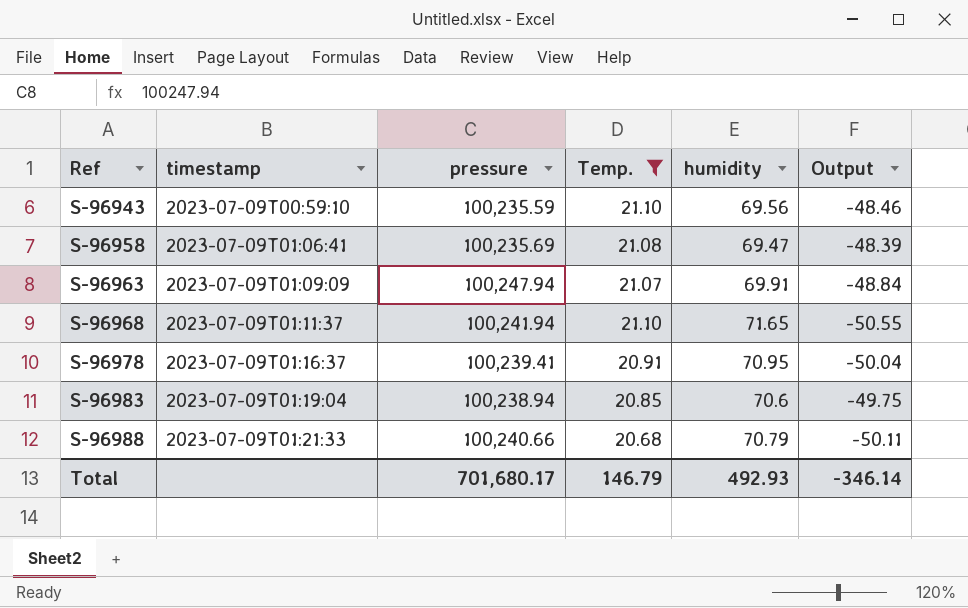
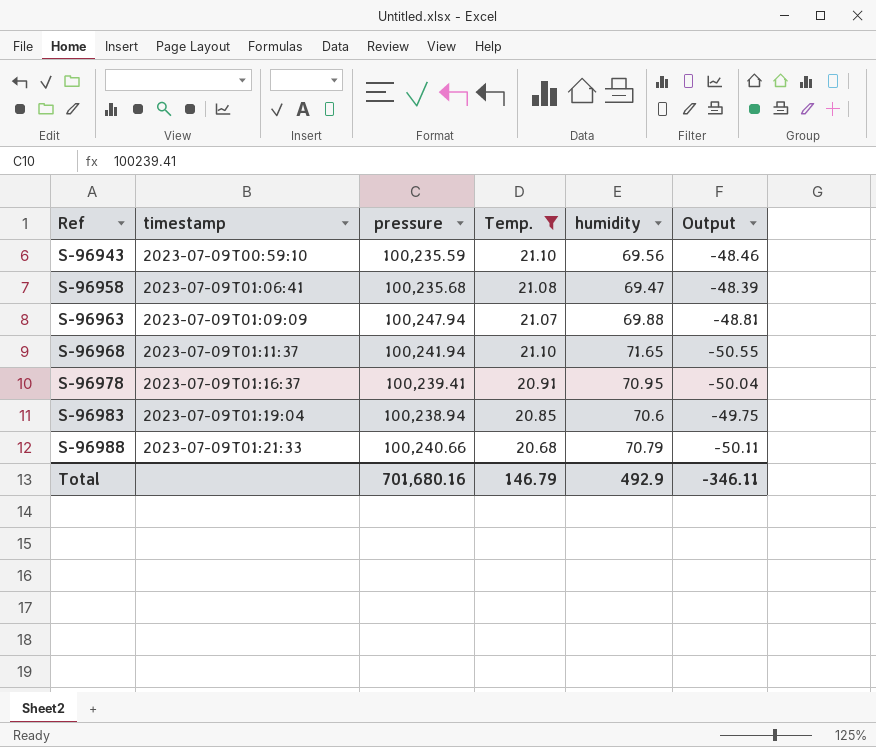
S-96958 | pressure: 100,235.69 -> 100,235.68
S-96963 | humidity: 69.91 -> 69.88
S-96963 | Output: -48.84 -> -48.81
Total | pressure: 701,680.17 -> 701,680.16
Total | humidity: 492.93 -> 492.9
Total | Output: -346.14 -> -346.11

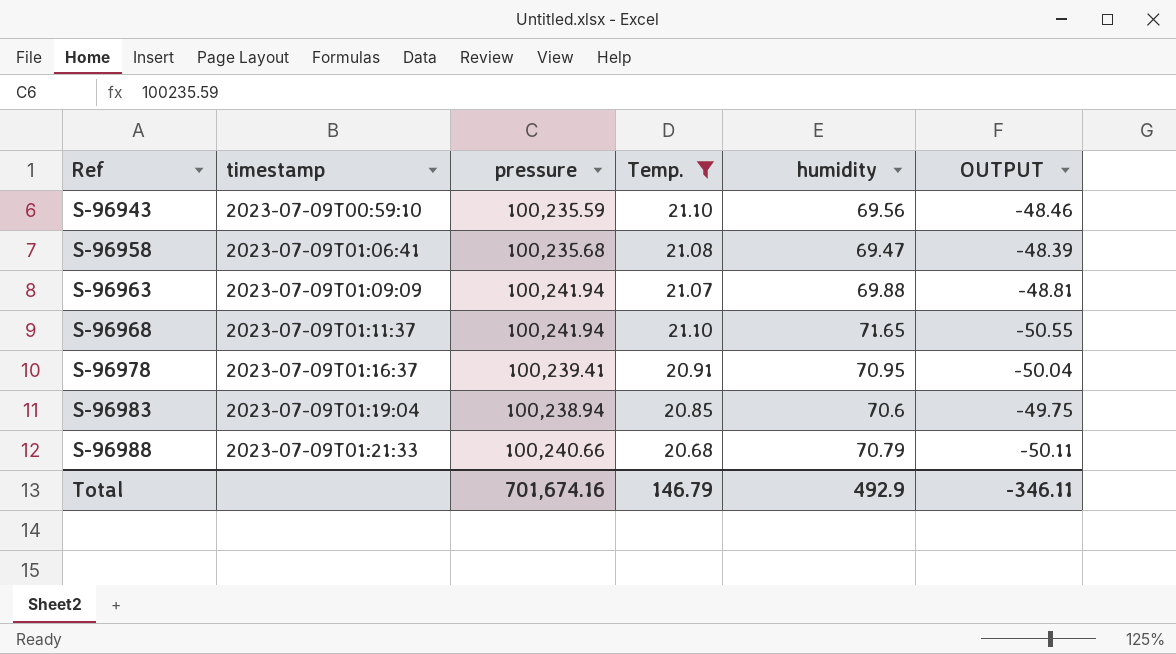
column name: Output -> OUTPUT
S-96963 | pressure: 100,247.94 -> 100,241.94
Total | pressure: 701,680.16 -> 701,674.16

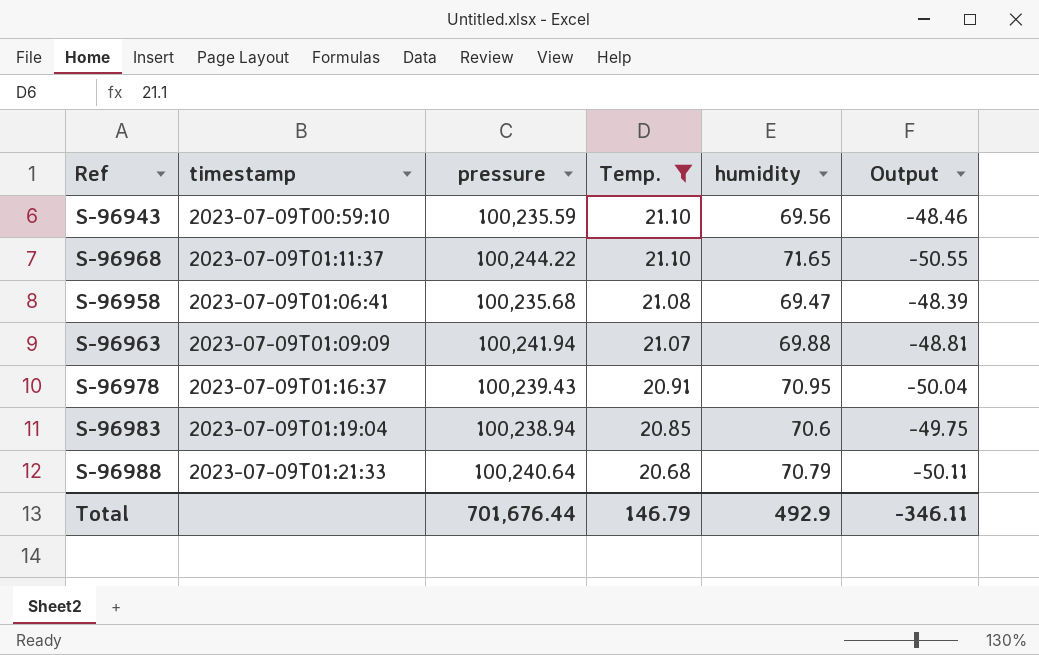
row order: Ref ascending -> Temp. descending
column name: OUTPUT -> Output
S-96968 | pressure: 100,241.94 -> 100,244.22
S-96978 | pressure: 100,239.41 -> 100,239.43
S-96988 | pressure: 100,240.66 -> 100,240.64
Total | pressure: 701,674.16 -> 701,676.44

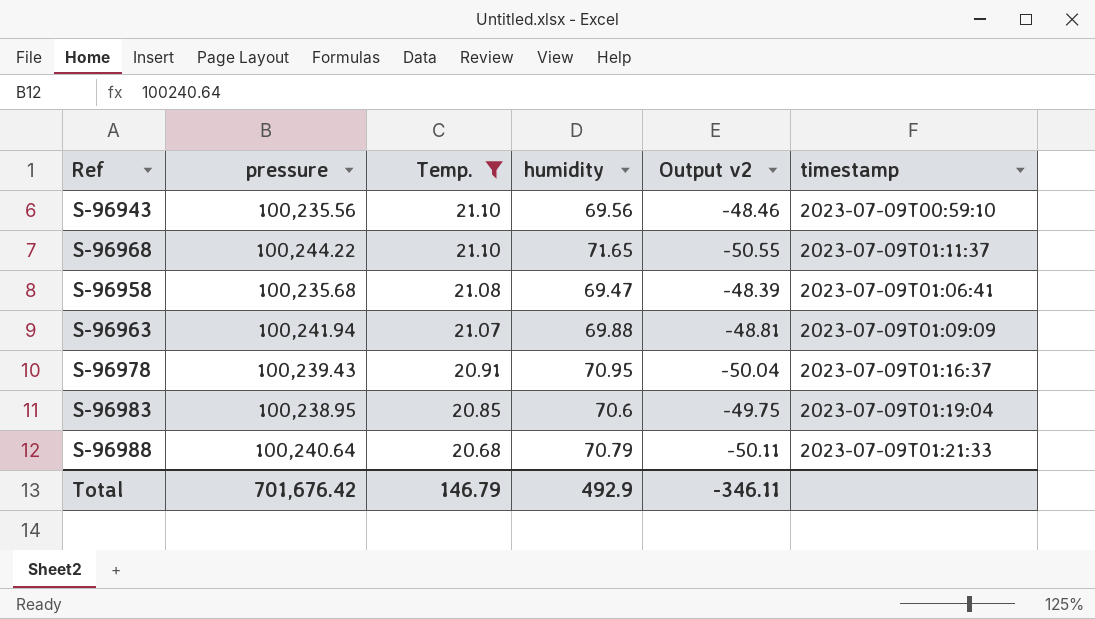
column name: Output -> Output v2
column timestamp | position: 2 -> 6
S-96943 | pressure: 100,235.59 -> 100,235.56
S-96983 | pressure: 100,238.94 -> 100,238.95
Total | pressure: 701,676.44 -> 701,676.42

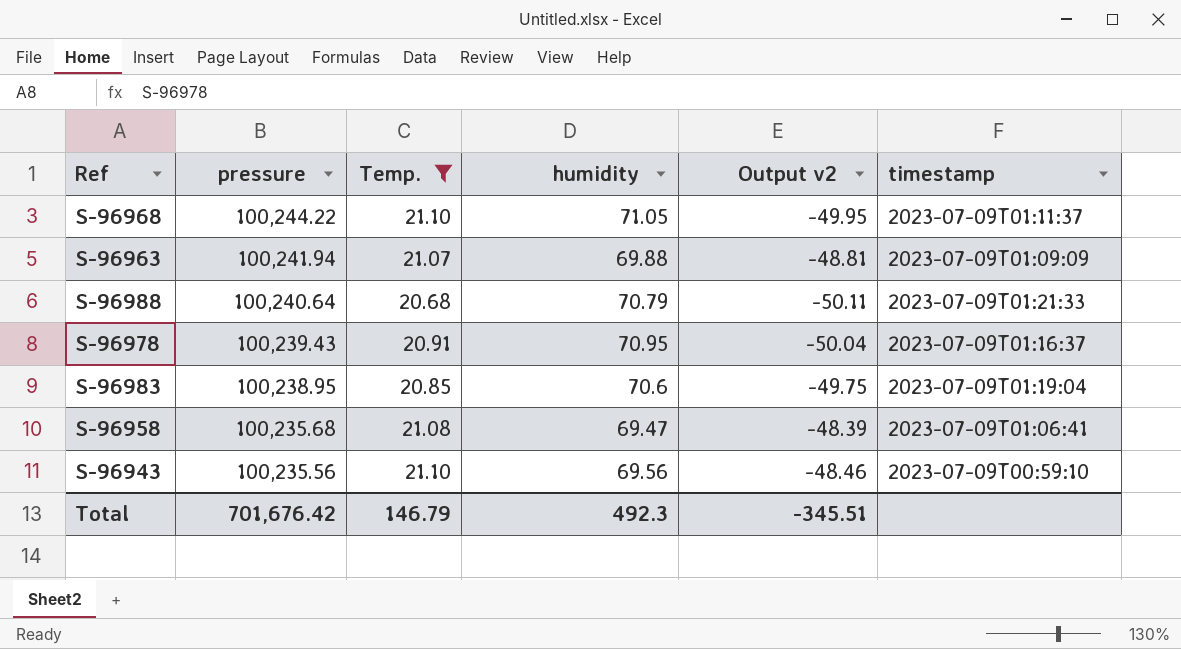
row order: Temp. descending -> pressure descending
S-96968 | humidity: 71.65 -> 71.05
S-96968 | Output v2: -50.55 -> -49.95
Total | humidity: 492.9 -> 492.3
Total | Output v2: -346.11 -> -345.51

